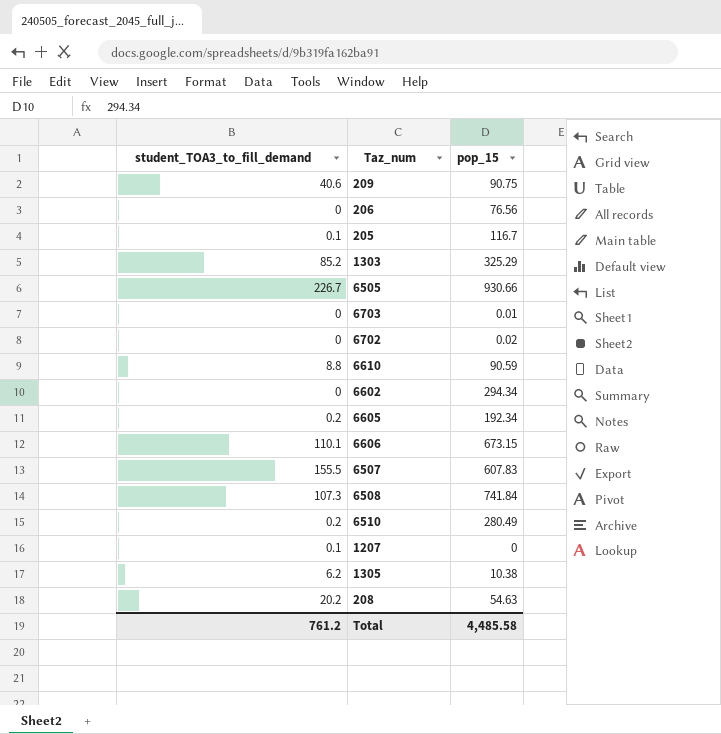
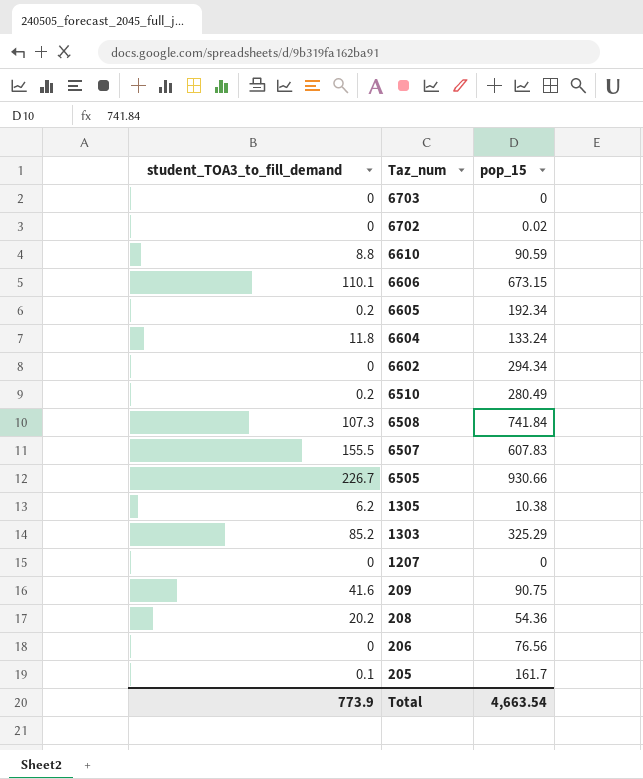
row order: none -> Taz_num descending
6703 | pop_15: 0.01 -> 0
row 6604: none -> 11.8 | 133.24
1207 | student_TOA3_to_fill_demand: 0.1 -> 0
209 | student_TOA3_to_fill_demand: 40.6 -> 41.6
208 | pop_15: 54.63 -> 54.36
205 | pop_15: 116.7 -> 161.7
Total | student_TOA3_to_fill_demand: 761.2 -> 773.9
Total | pop_15: 4,485.58 -> 4,663.54

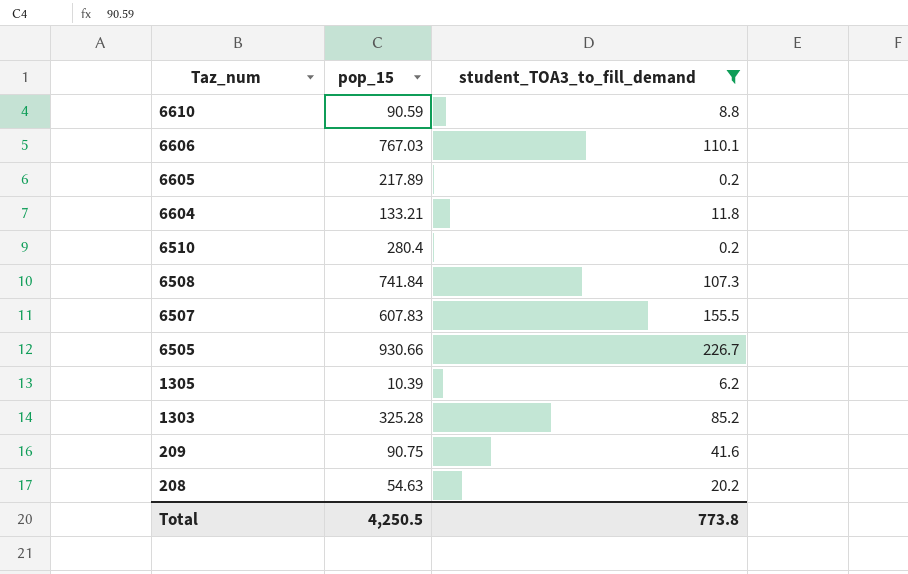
filter: none -> student_TOA3_to_fill_demand >= 0.2
column student_TOA3_to_fill_demand | position: 1 -> 3
6606 | pop_15: 673.15 -> 767.03
6605 | pop_15: 192.34 -> 217.89
6604 | pop_15: 133.24 -> 133.21
6510 | pop_15: 280.49 -> 280.4
1305 | pop_15: 10.38 -> 10.39
1303 | pop_15: 325.29 -> 325.28
208 | pop_15: 54.36 -> 54.63
Total | pop_15: 4,663.54 -> 4,250.5
Total | student_TOA3_to_fill_demand: 773.9 -> 773.8

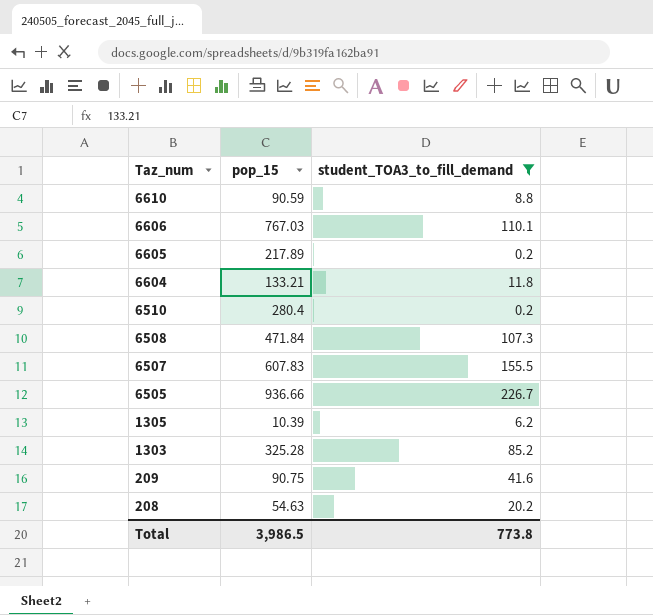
6508 | pop_15: 741.84 -> 471.84
6505 | pop_15: 930.66 -> 936.66
Total | pop_15: 4,250.5 -> 3,986.5

